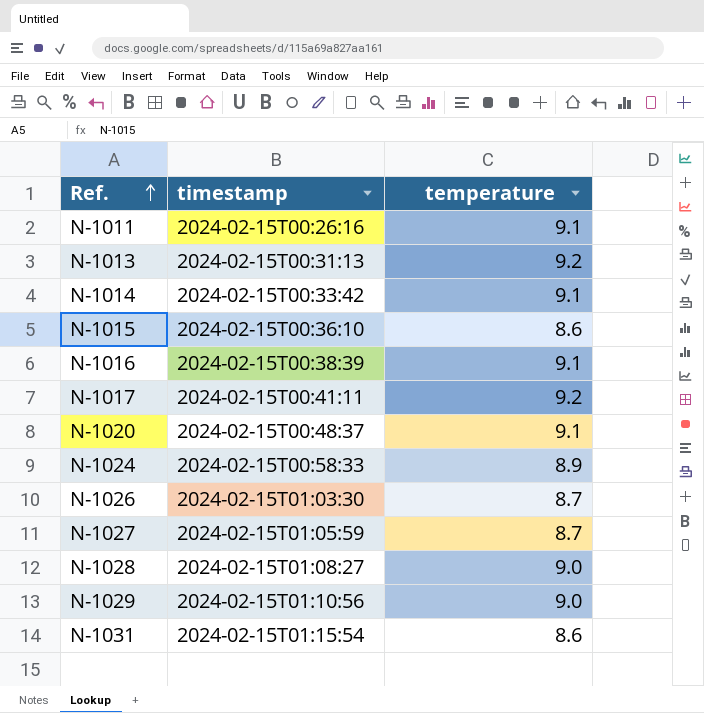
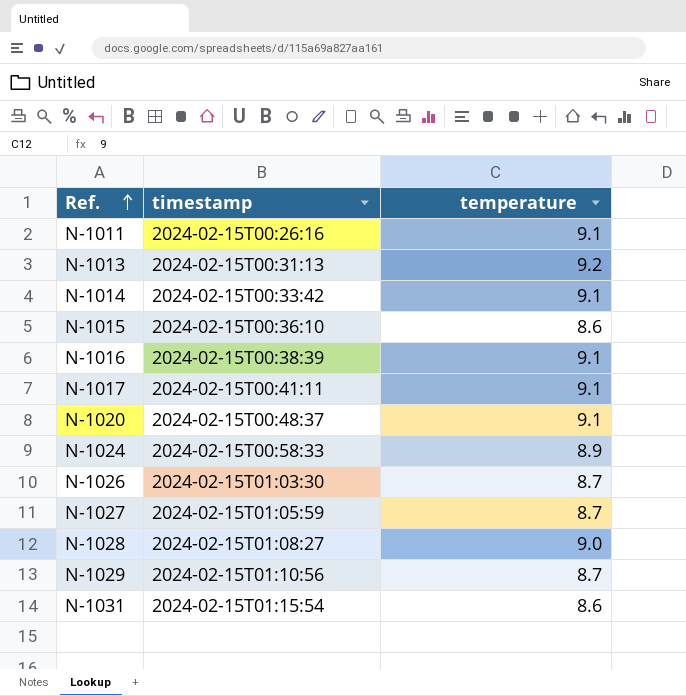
N-1017 | temperature: 9.2 -> 9.1
N-1029 | temperature: 9.0 -> 8.7

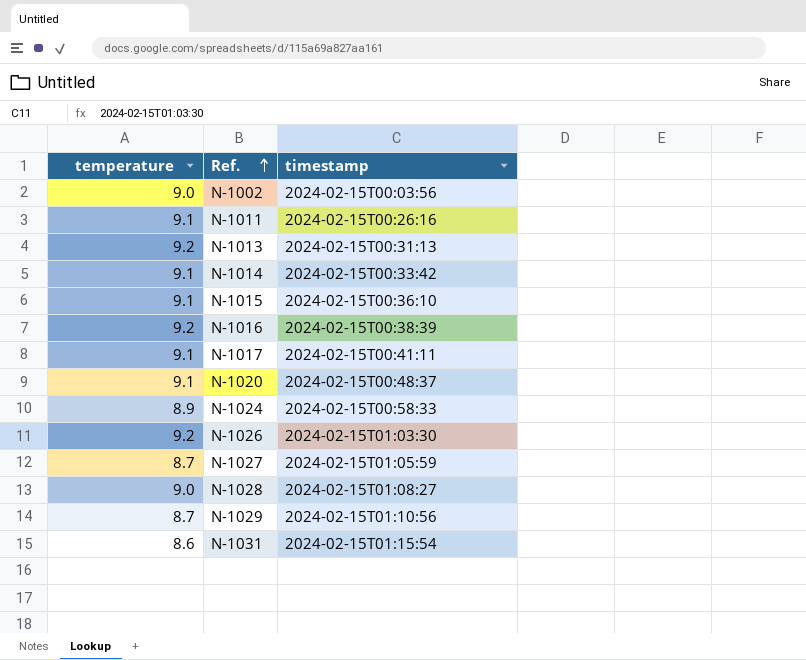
column temperature | position: 3 -> 1
row N-1002: none -> 9.0 | 2024-02-15T00:03:56
N-1015 | temperature: 8.6 -> 9.1
N-1016 | temperature: 9.1 -> 9.2
N-1026 | temperature: 8.7 -> 9.2

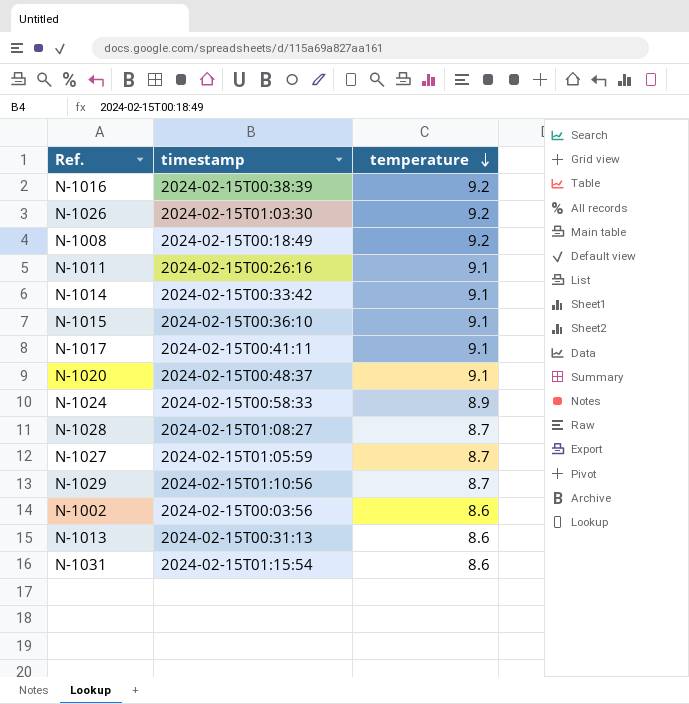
row order: Ref. ascending -> temperature descending
column temperature | position: 1 -> 3
row N-1008: none -> 2024-02-15T00:18:49 | 9.2
N-1028 | temperature: 9.0 -> 8.7
N-1002 | temperature: 9.0 -> 8.6
N-1013 | temperature: 9.2 -> 8.6

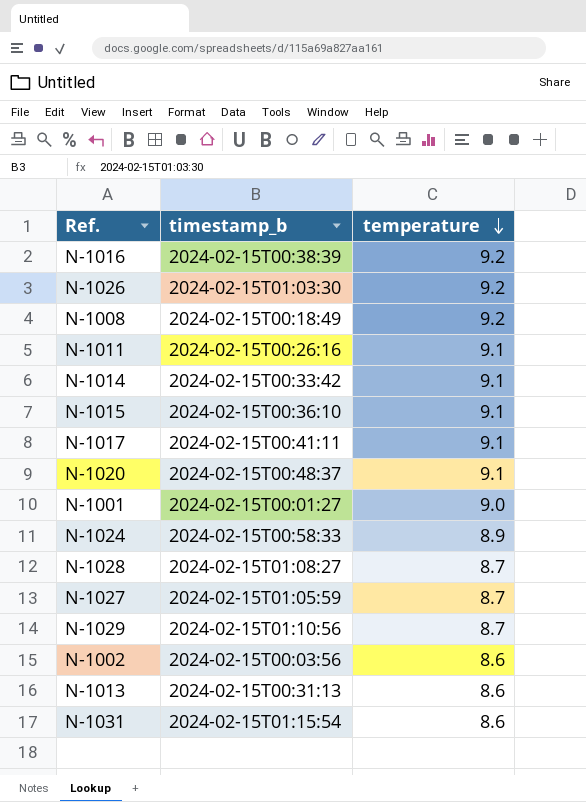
column name: timestamp -> timestamp_b
row N-1001: none -> 2024-02-15T00:01:27 | 9.0

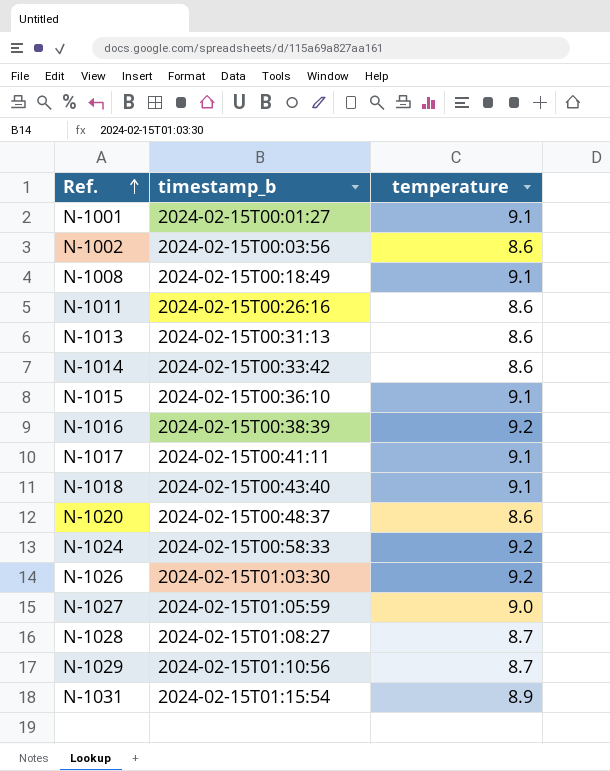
row order: temperature descending -> Ref. ascending
N-1001 | temperature: 9.0 -> 9.1
N-1008 | temperature: 9.2 -> 9.1
N-1011 | temperature: 9.1 -> 8.6
N-1014 | temperature: 9.1 -> 8.6
row N-1018: none -> 2024-02-15T00:43:40 | 9.1
N-1020 | temperature: 9.1 -> 8.6
N-1024 | temperature: 8.9 -> 9.2
N-1027 | temperature: 8.7 -> 9.0
N-1031 | temperature: 8.6 -> 8.9

